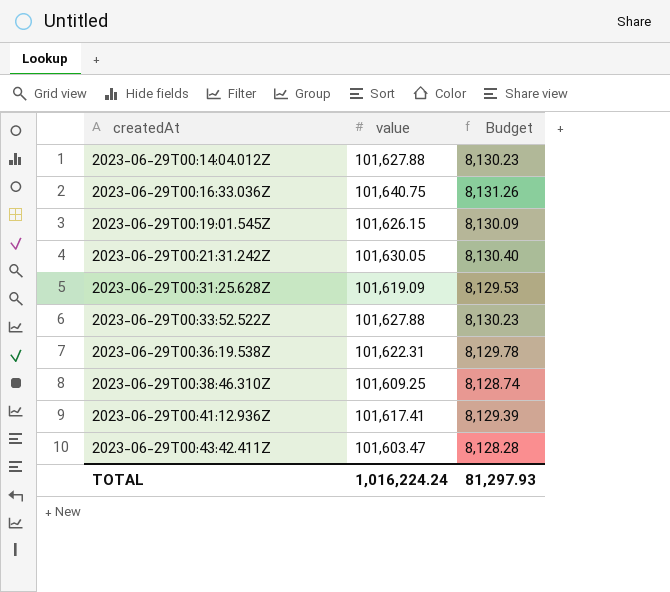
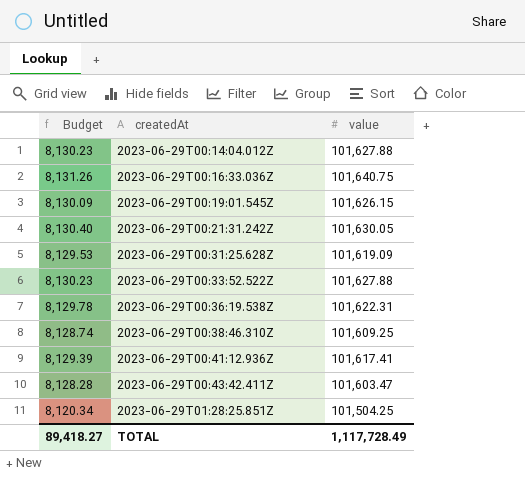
column Budget | position: 3 -> 1
row 2023-06-29T01:28:25.851Z: none -> 8,120.34 | 101,504.25
TOTAL | Budget: 81,297.93 -> 89,418.27
TOTAL | value: 1,016,224.24 -> 1,117,728.49

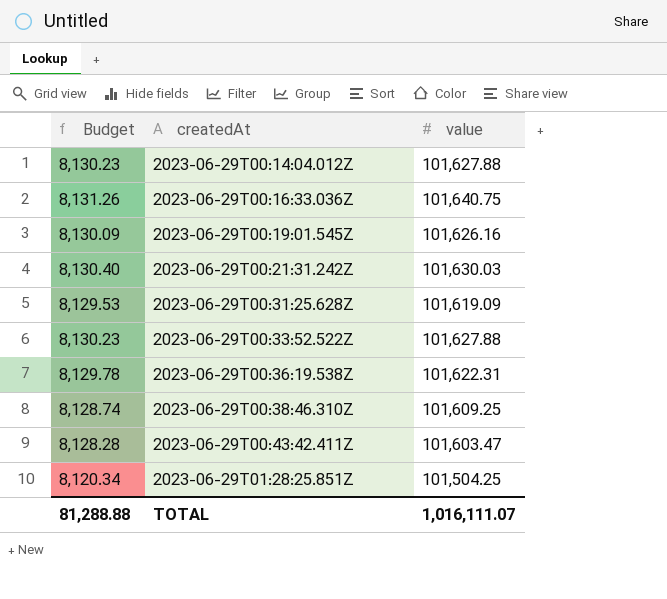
row 2023-06-29T00:41:12.936Z: 8,129.39 | 101,617.41 -> none
2023-06-29T00:19:01.545Z | value: 101,626.15 -> 101,626.16
2023-06-29T00:21:31.242Z | value: 101,630.05 -> 101,630.03
TOTAL | Budget: 89,418.27 -> 81,288.88
TOTAL | value: 1,117,728.49 -> 1,016,111.07

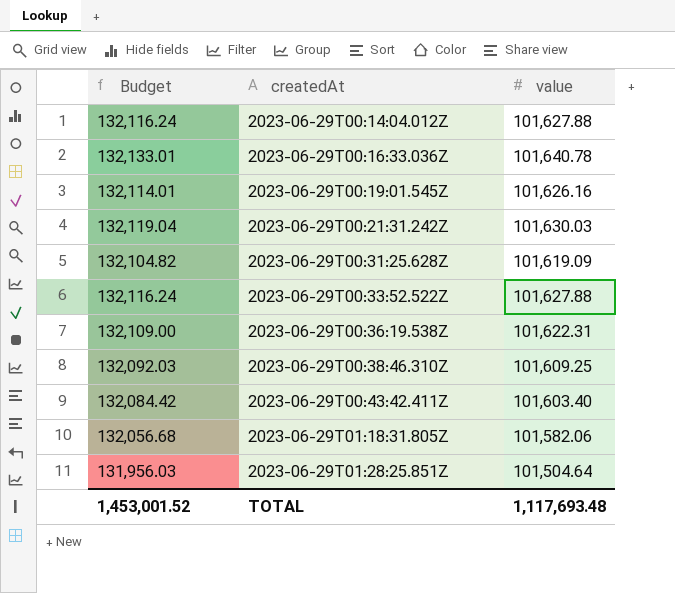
column Budget | formula: [value] * 0.08 -> [value] * 1.3
2023-06-29T00:16:33.036Z | value: 101,640.75 -> 101,640.78
2023-06-29T00:43:42.411Z | value: 101,603.47 -> 101,603.40
row 2023-06-29T01:18:31.805Z: none -> 132,056.68 | 101,582.06
2023-06-29T01:28:25.851Z | value: 101,504.25 -> 101,504.64
TOTAL | Budget: 81,288.88 -> 1,453,001.52
TOTAL | value: 1,016,111.07 -> 1,117,693.48

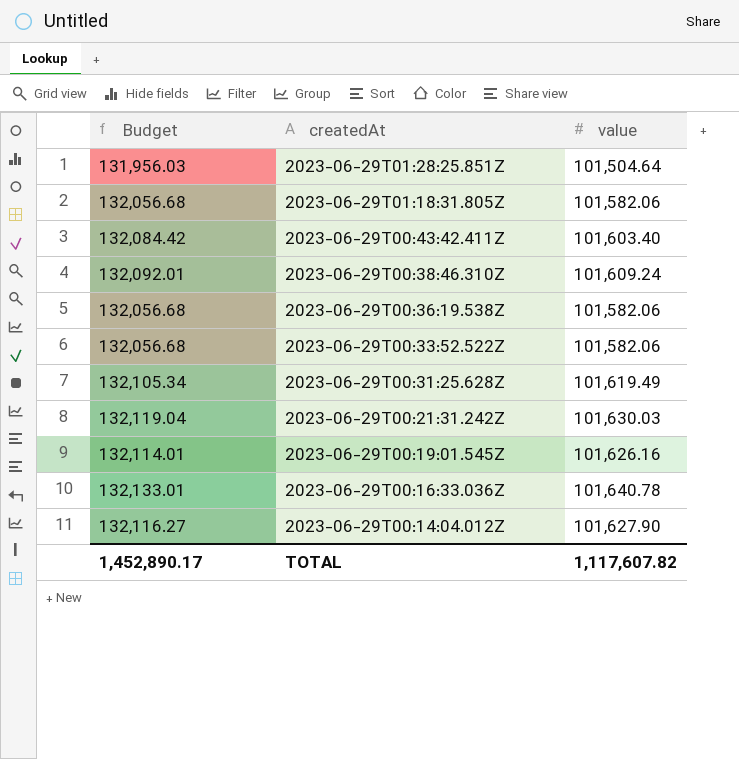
row order: createdAt ascending -> createdAt descending
2023-06-29T00:38:46.310Z | Budget: 132,092.03 -> 132,092.01
2023-06-29T00:38:46.310Z | value: 101,609.25 -> 101,609.24
2023-06-29T00:36:19.538Z | Budget: 132,109.00 -> 132,056.68
2023-06-29T00:36:19.538Z | value: 101,622.31 -> 101,582.06
2023-06-29T00:33:52.522Z | Budget: 132,116.24 -> 132,056.68
2023-06-29T00:33:52.522Z | value: 101,627.88 -> 101,582.06
2023-06-29T00:31:25.628Z | Budget: 132,104.82 -> 132,105.34
2023-06-29T00:31:25.628Z | value: 101,619.09 -> 101,619.49
2023-06-29T00:14:04.012Z | Budget: 132,116.24 -> 132,116.27
2023-06-29T00:14:04.012Z | value: 101,627.88 -> 101,627.90
TOTAL | Budget: 1,453,001.52 -> 1,452,890.17
TOTAL | value: 1,117,693.48 -> 1,117,607.82

